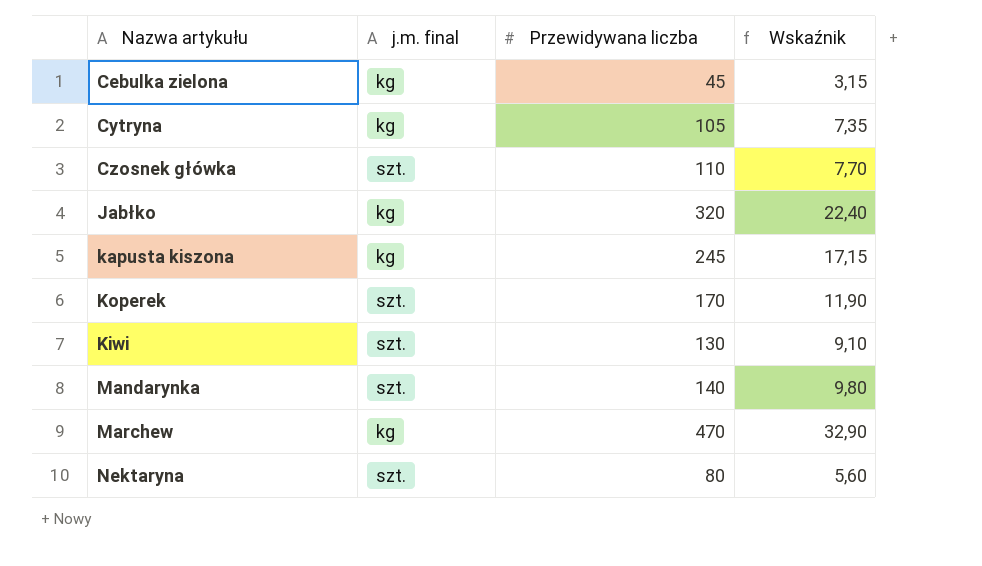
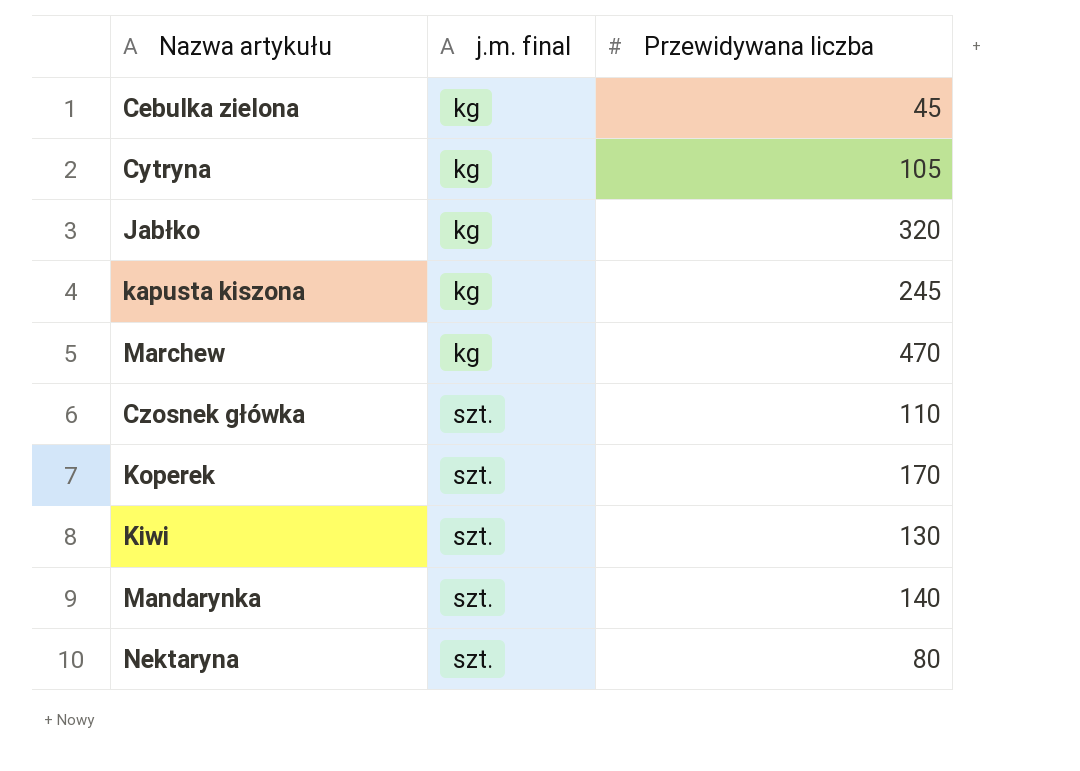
row order: none -> j.m. final ascending
column Wskaźnik | formula: [Przewidywana liczba] * 0,07 -> none

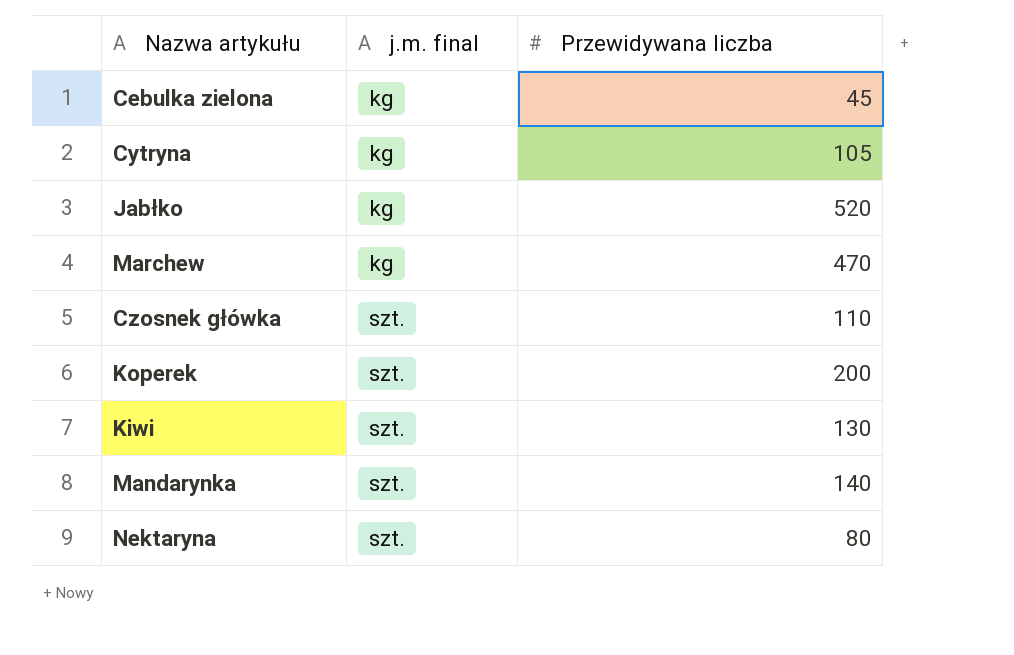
row kapusta kiszona: kg | 245 -> none
Jabłko | Przewidywana liczba: 320 -> 520
Koperek | Przewidywana liczba: 170 -> 200

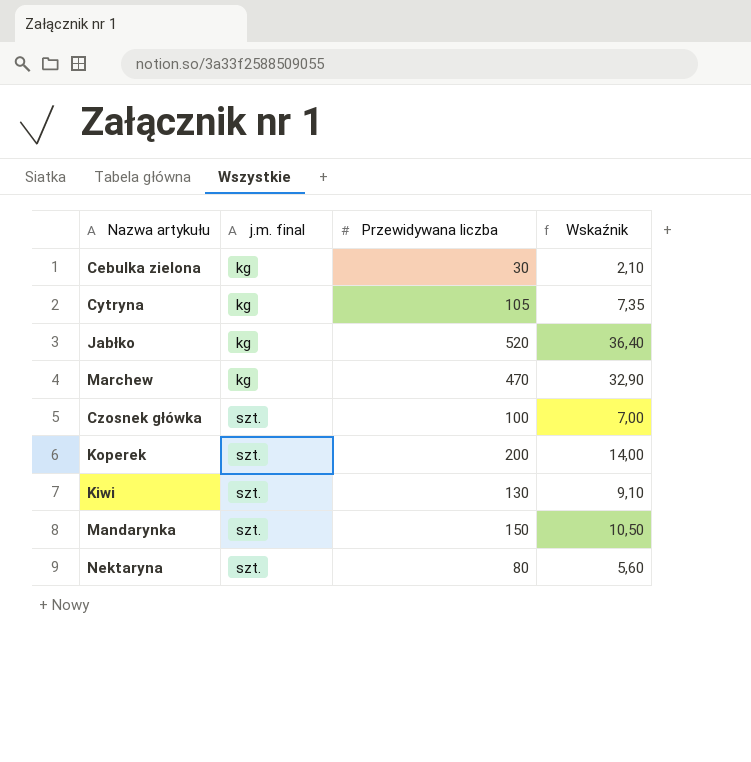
column Wskaźnik | formula: none -> [Przewidywana liczba] * 0,07
Cebulka zielona | Przewidywana liczba: 45 -> 30
Czosnek główka | Przewidywana liczba: 110 -> 100
Mandarynka | Przewidywana liczba: 140 -> 150

